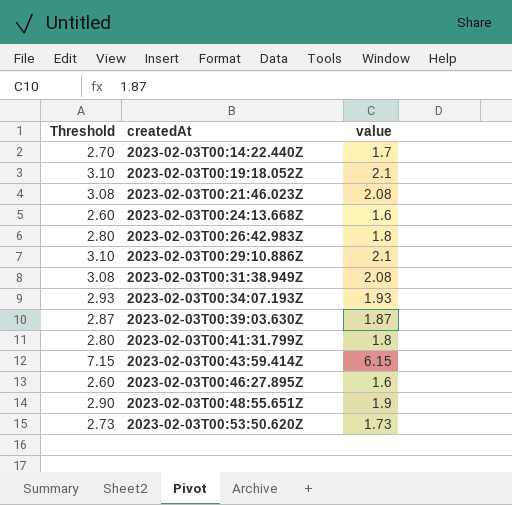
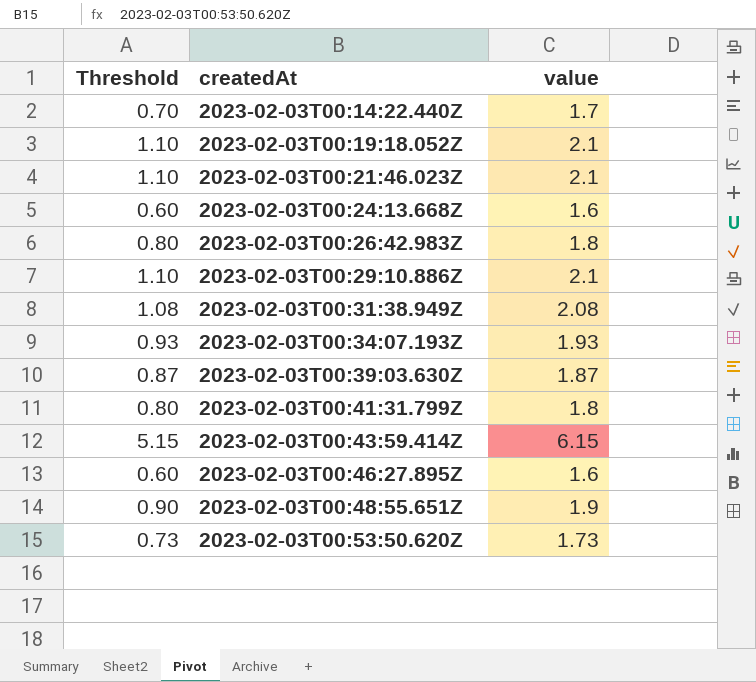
column Threshold | formula: [value] + 1 -> [value] - 1
2023-02-03T00:21:46.023Z | value: 2.08 -> 2.1

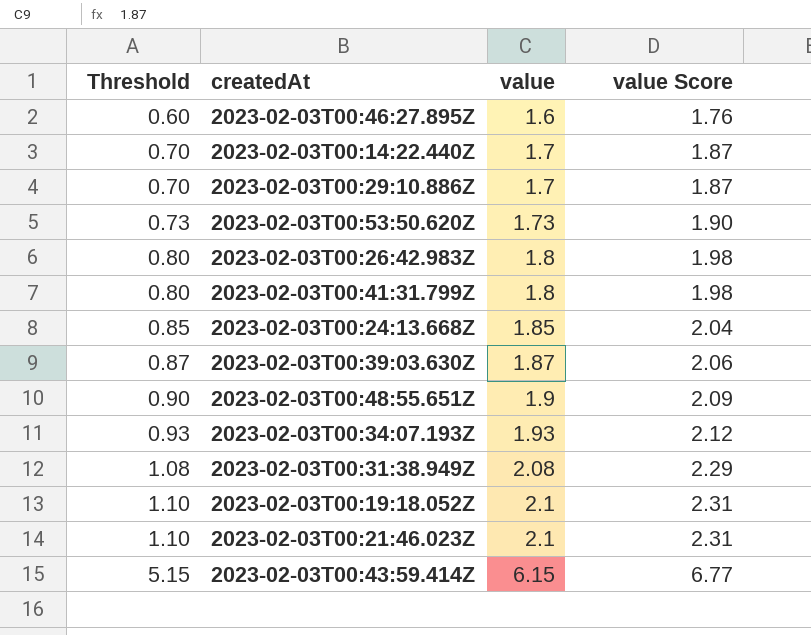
row order: createdAt ascending -> Threshold ascending
column value Score | formula: none -> [value] * 1.1
2023-02-03T00:29:10.886Z | Threshold: 1.10 -> 0.70
2023-02-03T00:29:10.886Z | value: 2.1 -> 1.7
2023-02-03T00:24:13.668Z | Threshold: 0.60 -> 0.85
2023-02-03T00:24:13.668Z | value: 1.6 -> 1.85

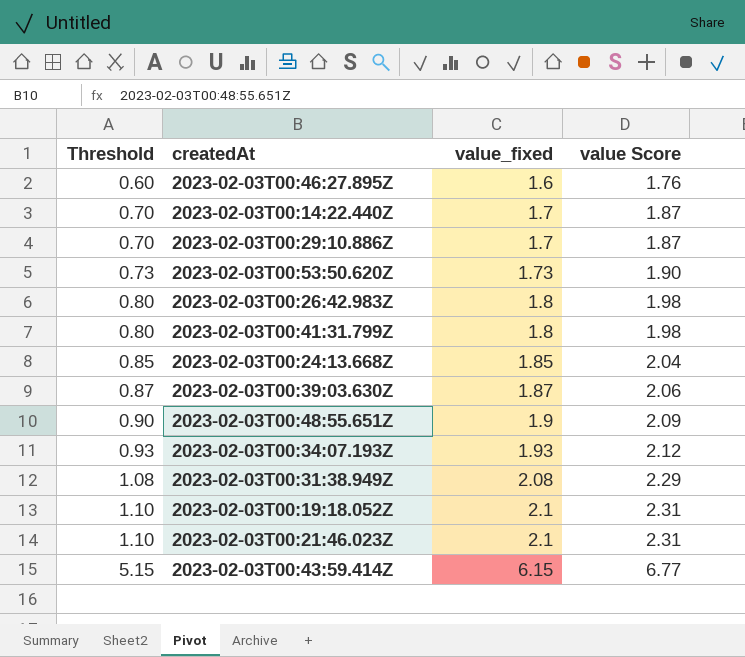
column name: value -> value_fixed

